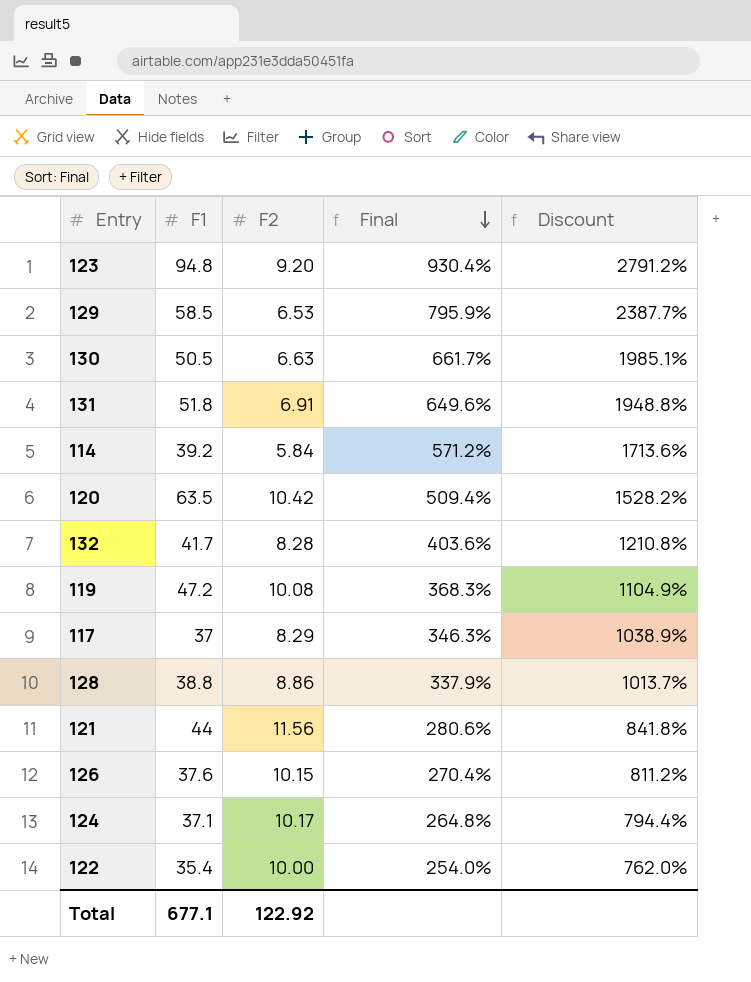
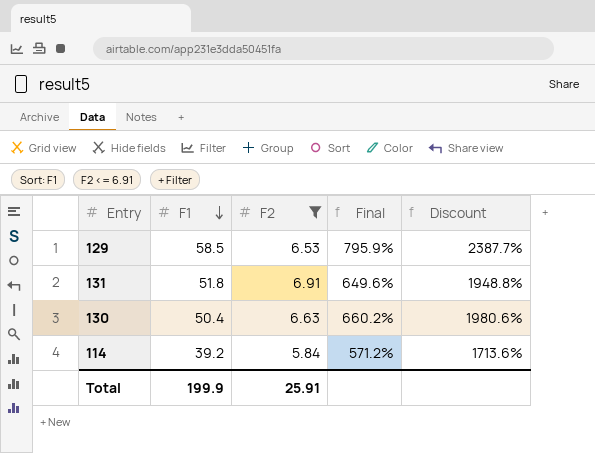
filter: none -> F2 <= 6.91
row order: Final descending -> F1 descending
130 | F1: 50.5 -> 50.4
130 | Final: 661.7% -> 660.2%
130 | Discount: 1985.1% -> 1980.6%
Total | F1: 677.1 -> 199.9
Total | F2: 122.92 -> 25.91

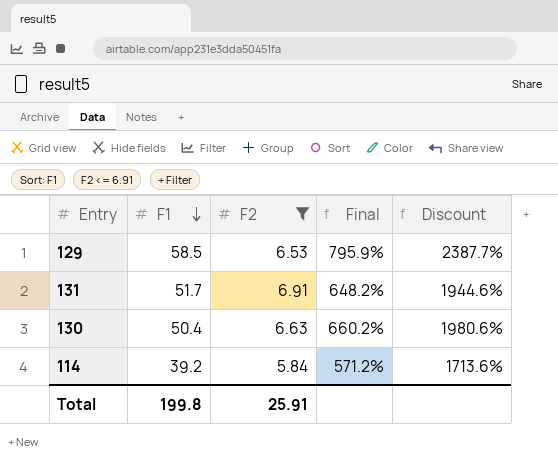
131 | F1: 51.8 -> 51.7
131 | Final: 649.6% -> 648.2%
131 | Discount: 1948.8% -> 1944.6%
Total | F1: 199.9 -> 199.8

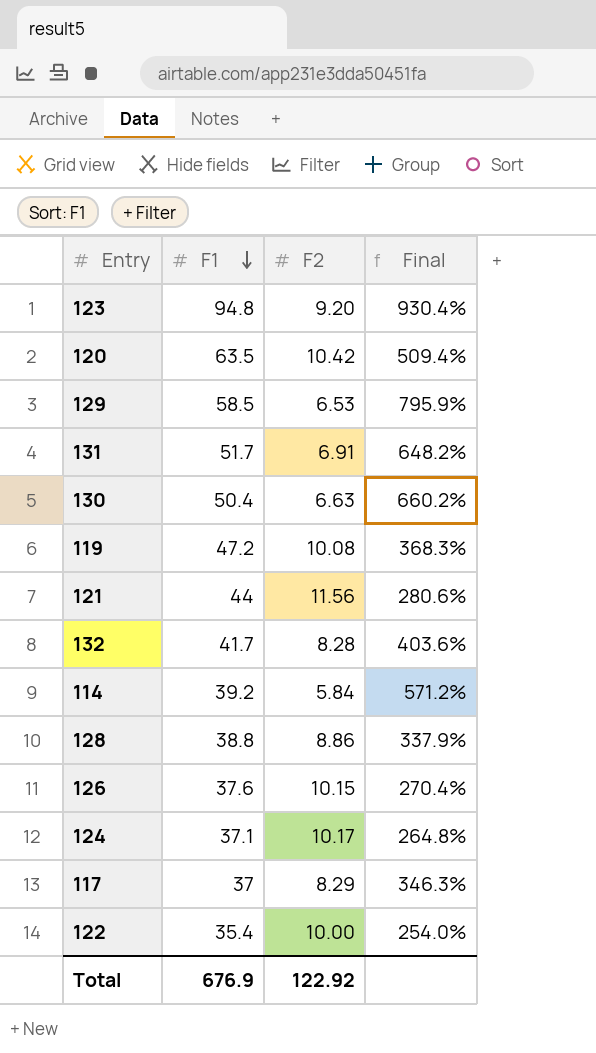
filter: F2 <= 6.91 -> none
column Discount | formula: [Final] * 3 -> none
Total | F1: 199.8 -> 676.9
Total | F2: 25.91 -> 122.92

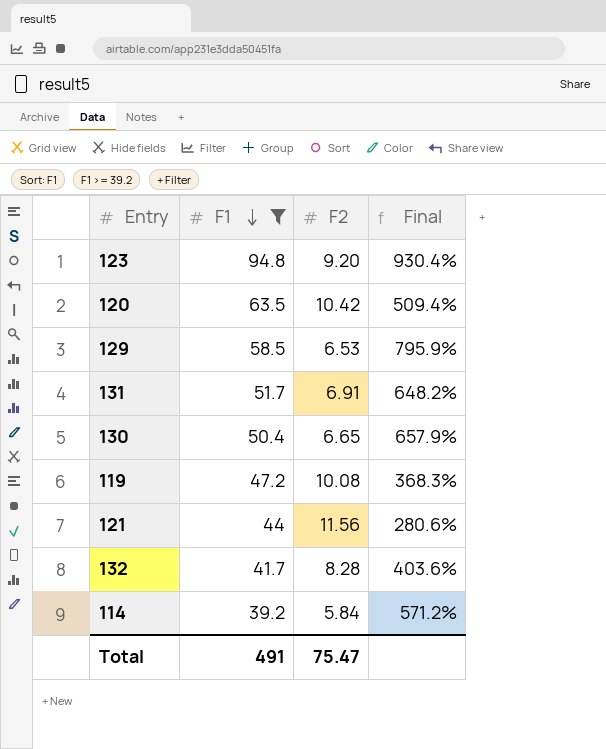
filter: none -> F1 >= 39.2
130 | F2: 6.63 -> 6.65
130 | Final: 660.2% -> 657.9%
Total | F1: 676.9 -> 491
Total | F2: 122.92 -> 75.47

